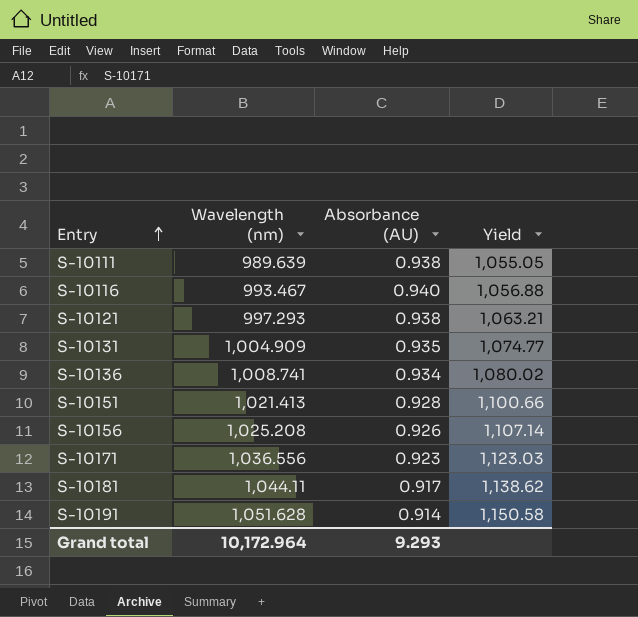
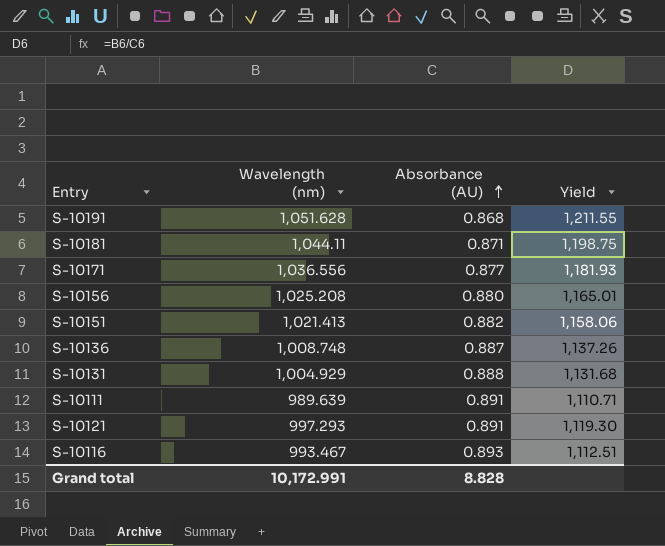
row order: Entry ascending -> Absorbance (AU) ascending
S-10191 | Absorbance (AU): 0.914 -> 0.868
S-10191 | Yield: 1,150.58 -> 1,211.55
S-10181 | Absorbance (AU): 0.917 -> 0.871
S-10181 | Yield: 1,138.62 -> 1,198.75
S-10171 | Absorbance (AU): 0.923 -> 0.877
S-10171 | Yield: 1,123.03 -> 1,181.93
S-10156 | Absorbance (AU): 0.926 -> 0.880
S-10156 | Yield: 1,107.14 -> 1,165.01
S-10151 | Absorbance (AU): 0.928 -> 0.882
S-10151 | Yield: 1,100.66 -> 1,158.06
S-10136 | Wavelength (nm): 1,008.741 -> 1,008.748
S-10136 | Absorbance (AU): 0.934 -> 0.887
S-10136 | Yield: 1,080.02 -> 1,137.26
S-10131 | Wavelength (nm): 1,004.909 -> 1,004.929
S-10131 | Absorbance (AU): 0.935 -> 0.888
S-10131 | Yield: 1,074.77 -> 1,131.68
S-10111 | Absorbance (AU): 0.938 -> 0.891
S-10111 | Yield: 1,055.05 -> 1,110.71
S-10121 | Absorbance (AU): 0.938 -> 0.891
S-10121 | Yield: 1,063.21 -> 1,119.30
S-10116 | Absorbance (AU): 0.940 -> 0.893
S-10116 | Yield: 1,056.88 -> 1,112.51
Grand total | Wavelength (nm): 10,172.964 -> 10,172.991
Grand total | Absorbance (AU): 9.293 -> 8.828

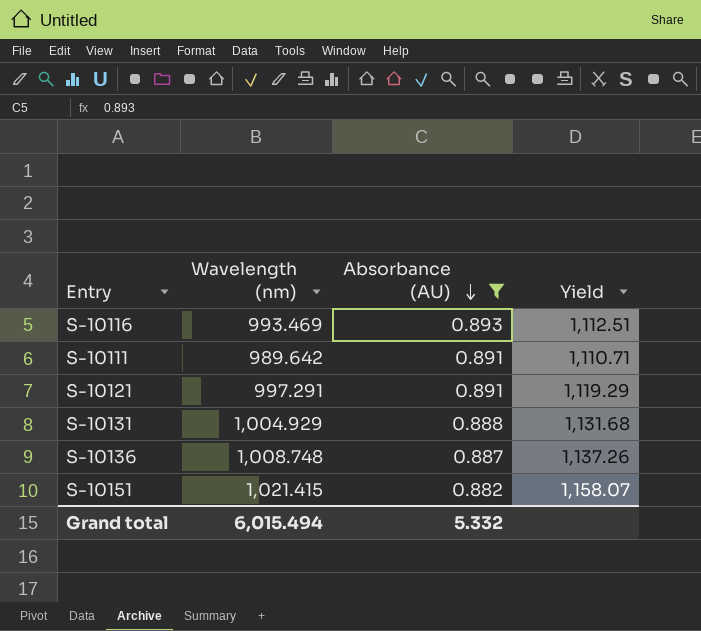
filter: none -> Absorbance (AU) >= 0.882
row order: Absorbance (AU) ascending -> Absorbance (AU) descending
S-10116 | Wavelength (nm): 993.467 -> 993.469
S-10111 | Wavelength (nm): 989.639 -> 989.642
S-10121 | Wavelength (nm): 997.293 -> 997.291
S-10121 | Yield: 1,119.30 -> 1,119.29
S-10151 | Wavelength (nm): 1,021.413 -> 1,021.415
S-10151 | Yield: 1,158.06 -> 1,158.07
Grand total | Wavelength (nm): 10,172.991 -> 6,015.494
Grand total | Absorbance (AU): 8.828 -> 5.332

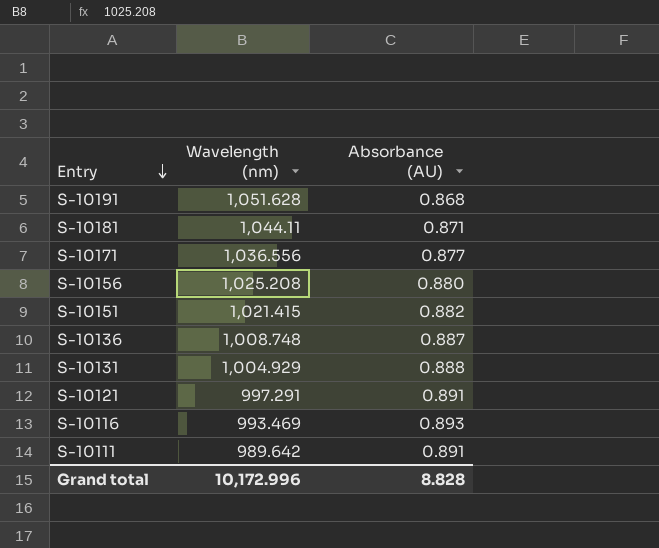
filter: Absorbance (AU) >= 0.882 -> none
row order: Absorbance (AU) descending -> Entry descending
column Yield | formula: [Wavelength (nm)] / [Absorbance (AU)] -> none
Grand total | Wavelength (nm): 6,015.494 -> 10,172.996
Grand total | Absorbance (AU): 5.332 -> 8.828

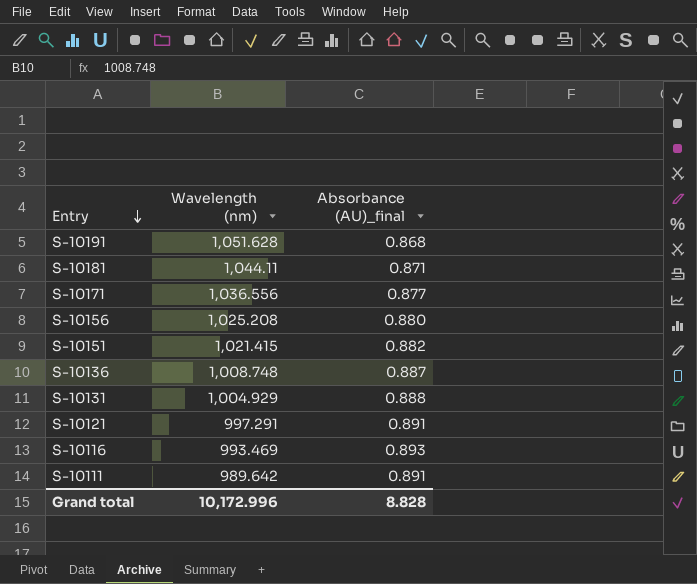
column name: Absorbance (AU) -> Absorbance (AU)_final

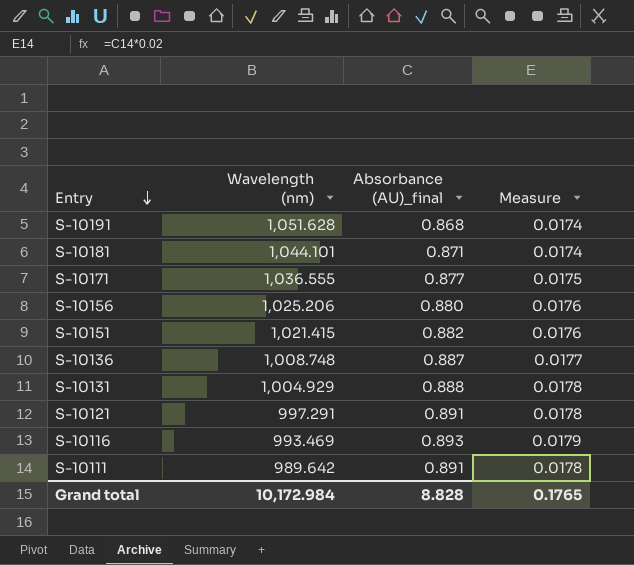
column Measure | formula: none -> [Absorbance (AU)_final] * 0.02
S-10181 | Wavelength (nm): 1,044.11 -> 1,044.101
S-10171 | Wavelength (nm): 1,036.556 -> 1,036.555
S-10156 | Wavelength (nm): 1,025.208 -> 1,025.206
Grand total | Wavelength (nm): 10,172.996 -> 10,172.984

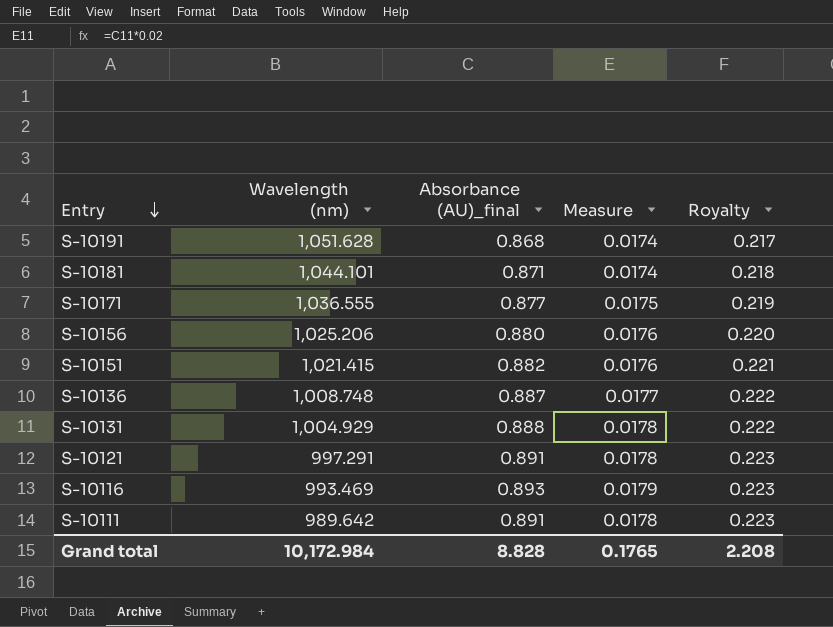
column Royalty | formula: none -> [Absorbance (AU)_final] * 0.25

